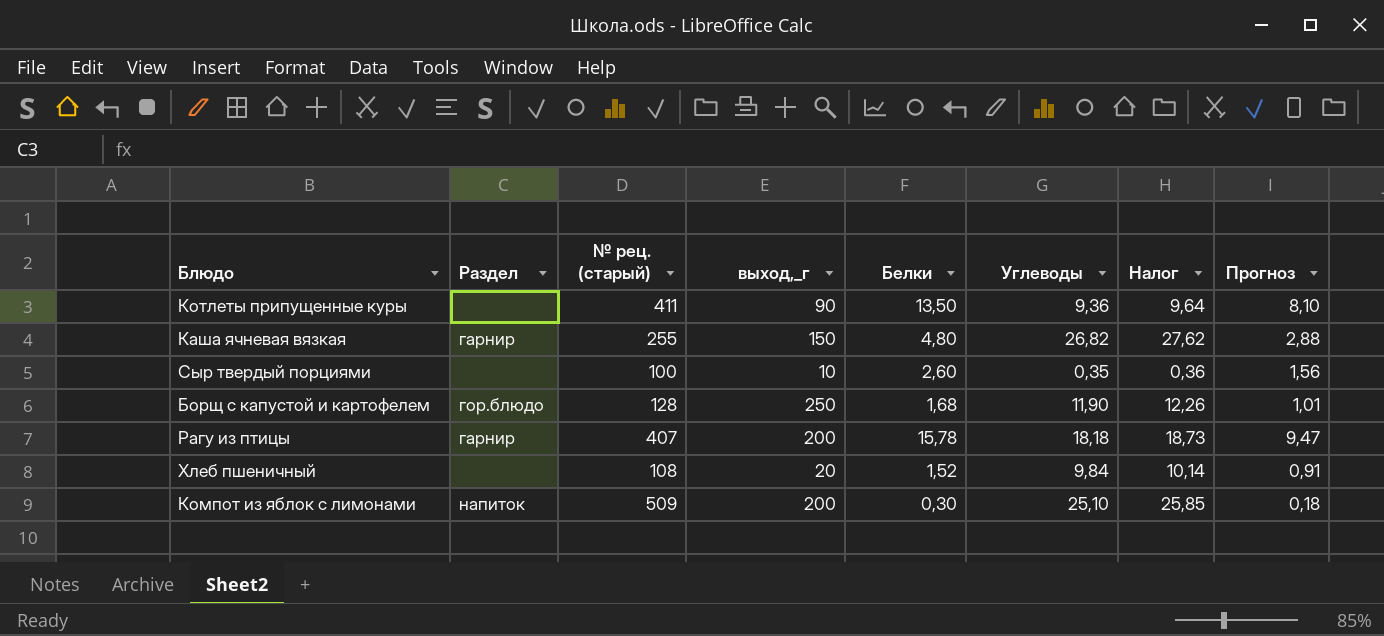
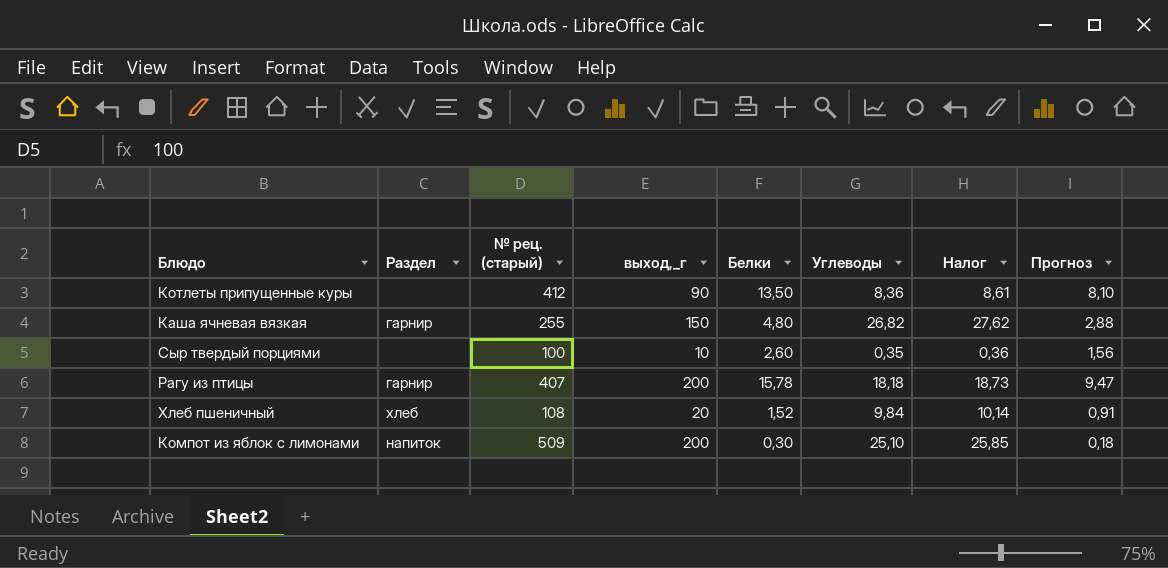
row Борщ с капустой и картофелем: гор.блюдо | 128 | 250 | 1,68 | 11,90 | 12,26 | 1,01 -> none
Котлеты припущенные куры | № рец. (старый): 411 -> 412
Котлеты припущенные куры | Углеводы: 9,36 -> 8,36
Котлеты припущенные куры | Налог: 9,64 -> 8,61
Хлеб пшеничный | Раздел: none -> хлеб

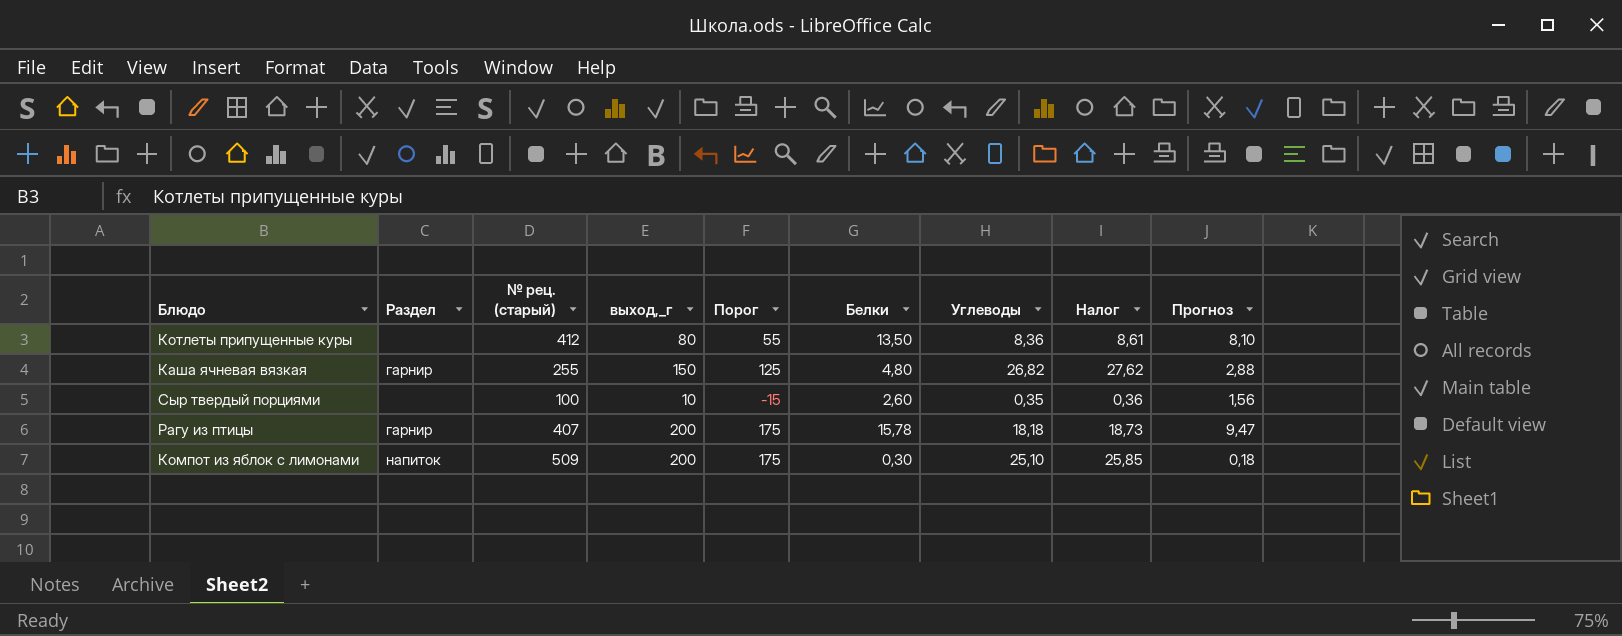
column Порог | formula: none -> [выход,_г] - 25
row Хлеб пшеничный: хлеб | 108 | 20 | 1,52 | 9,84 | 10,14 | 0,91 -> none
Котлеты припущенные куры | выход,_г: 90 -> 80

